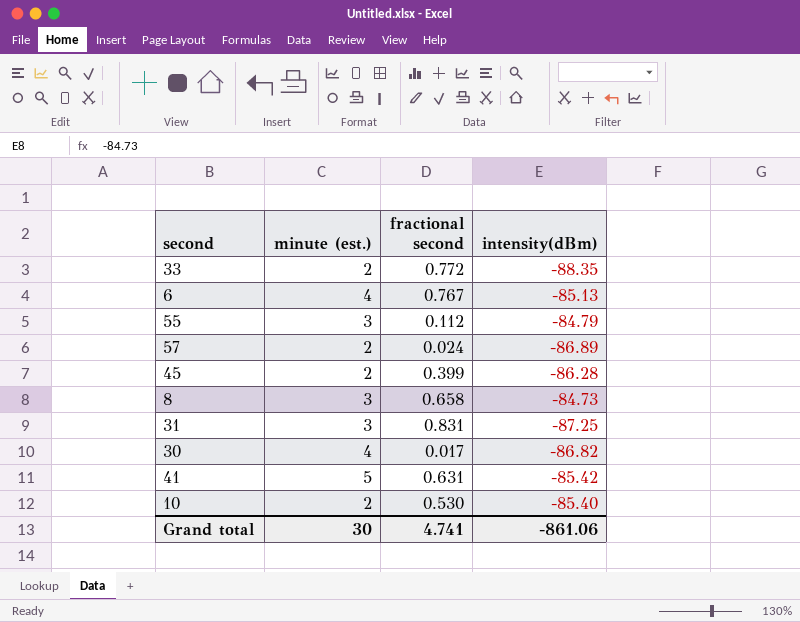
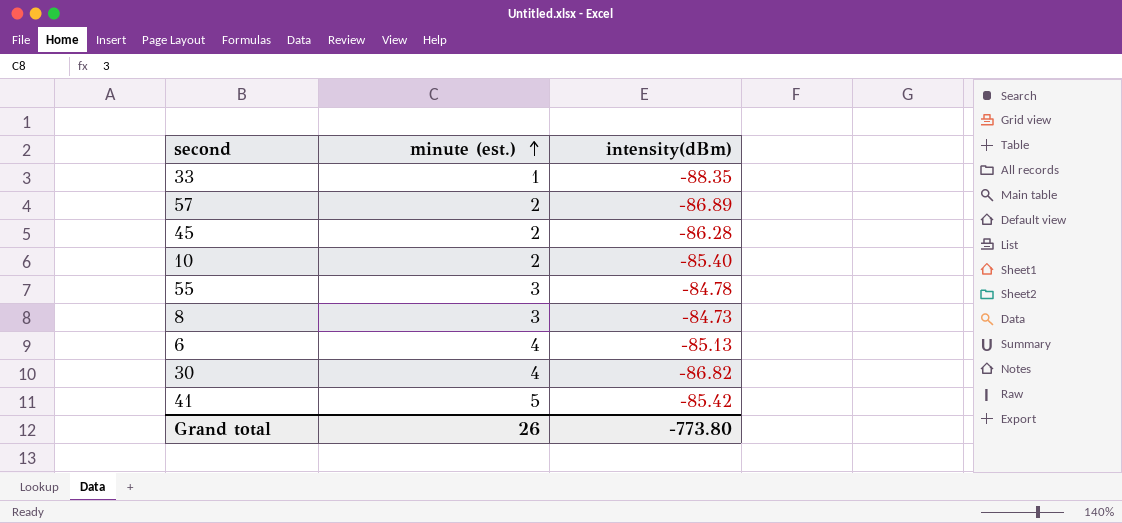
row order: none -> minute (est.) ascending
column fractional second | position: 3 -> none
row 31: 3 | 0.831 | -87.25 -> none
33 | minute (est.): 2 -> 1
55 | intensity(dBm): -84.79 -> -84.78
Grand total | minute (est.): 30 -> 26
Grand total | intensity(dBm): -861.06 -> -773.80

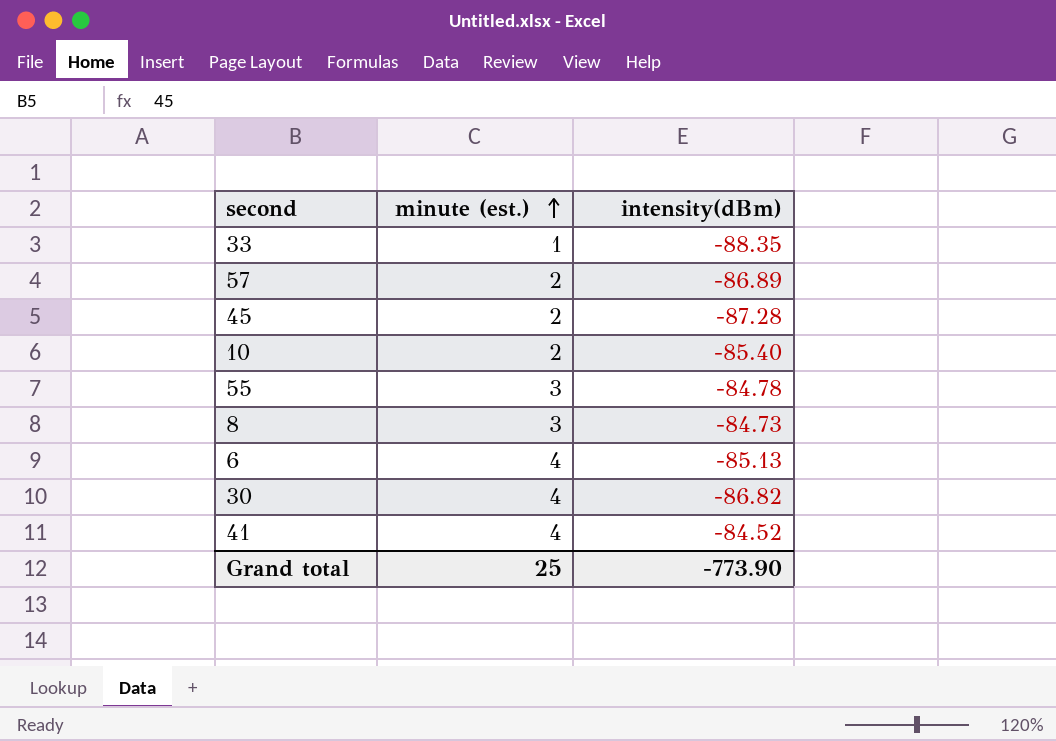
45 | intensity(dBm): -86.28 -> -87.28
41 | minute (est.): 5 -> 4
41 | intensity(dBm): -85.42 -> -84.52
Grand total | minute (est.): 26 -> 25
Grand total | intensity(dBm): -773.80 -> -773.90

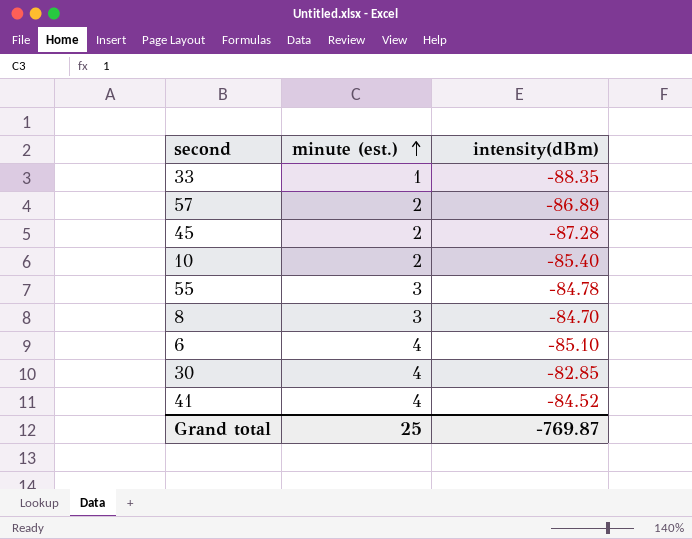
8 | intensity(dBm): -84.73 -> -84.70
6 | intensity(dBm): -85.13 -> -85.10
30 | intensity(dBm): -86.82 -> -82.85
Grand total | intensity(dBm): -773.90 -> -769.87

